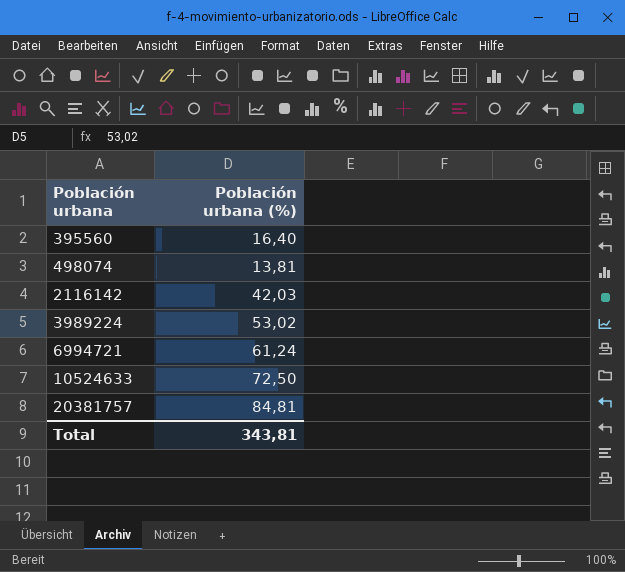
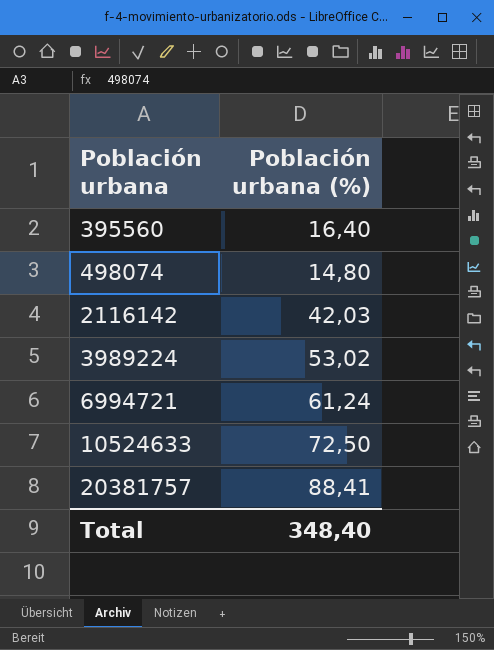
498074 | Población urbana (%): 13,81 -> 14,80
20381757 | Población urbana (%): 84,81 -> 88,41
Total | Población urbana (%): 343,81 -> 348,40

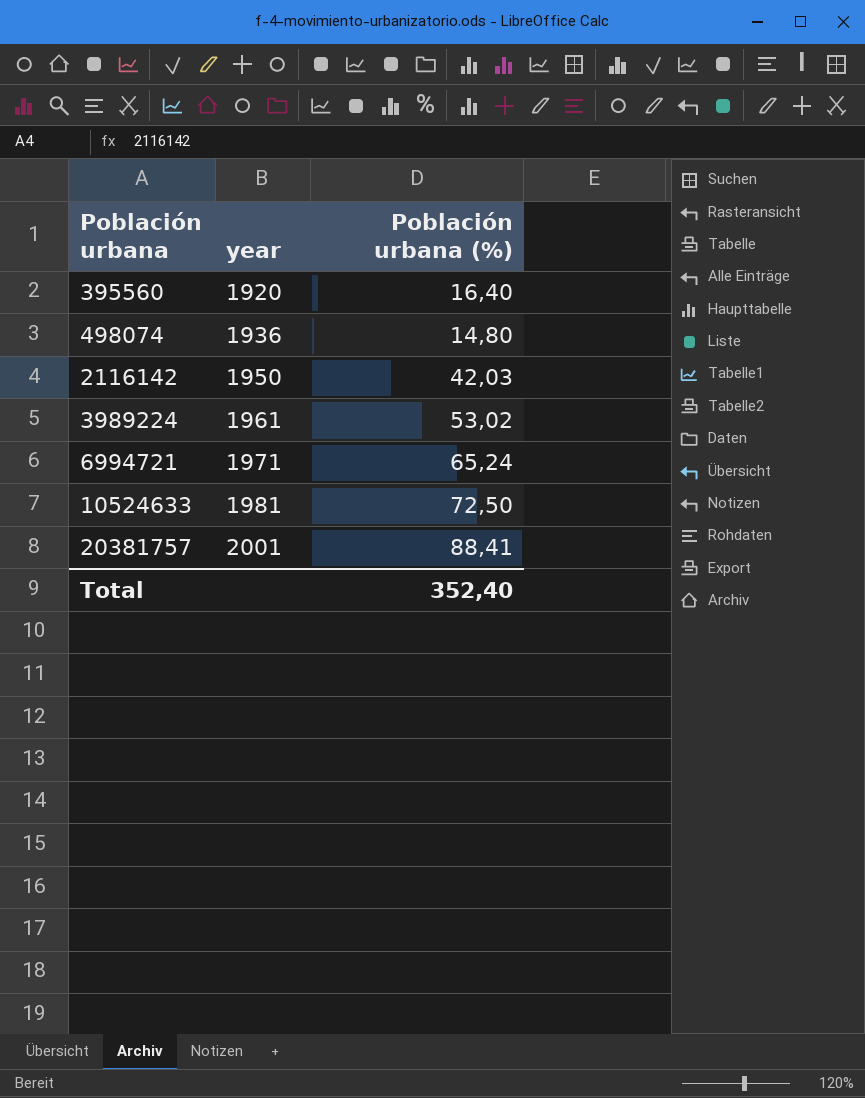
column year | position: none -> 2
6994721 | Población urbana (%): 61,24 -> 65,24
Total | Población urbana (%): 348,40 -> 352,40

